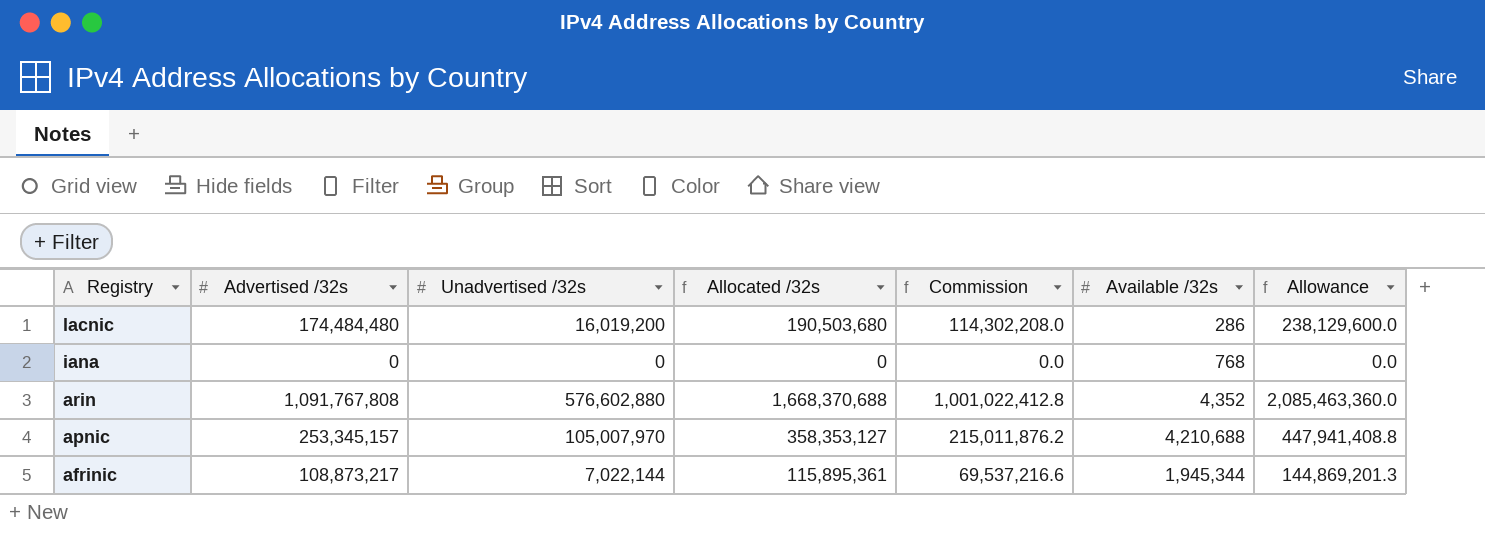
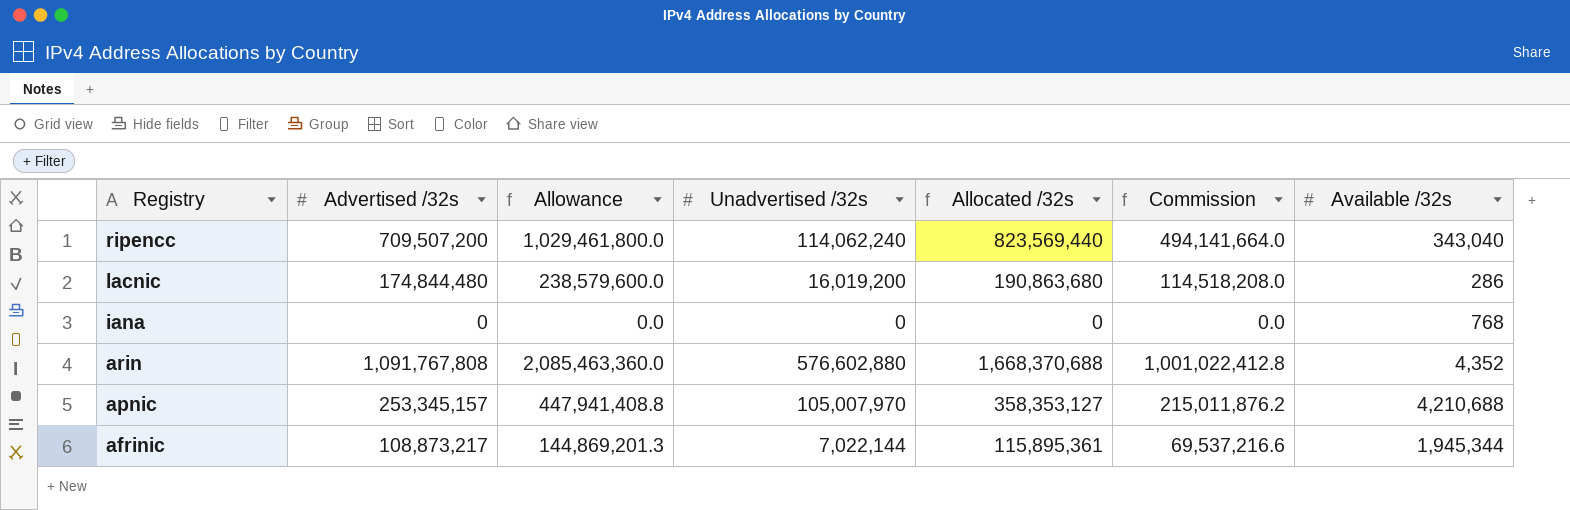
column Allowance | position: 7 -> 3
row ripencc: none -> 709,507,200 | 1,029,461,800.0 | 114,062,240 | 823,569,440 | 494,141,664.0 | 343,040
lacnic | Advertised /32s: 174,484,480 -> 174,844,480
lacnic | Allowance: 238,129,600.0 -> 238,579,600.0
lacnic | Allocated /32s: 190,503,680 -> 190,863,680
lacnic | Commission: 114,302,208.0 -> 114,518,208.0

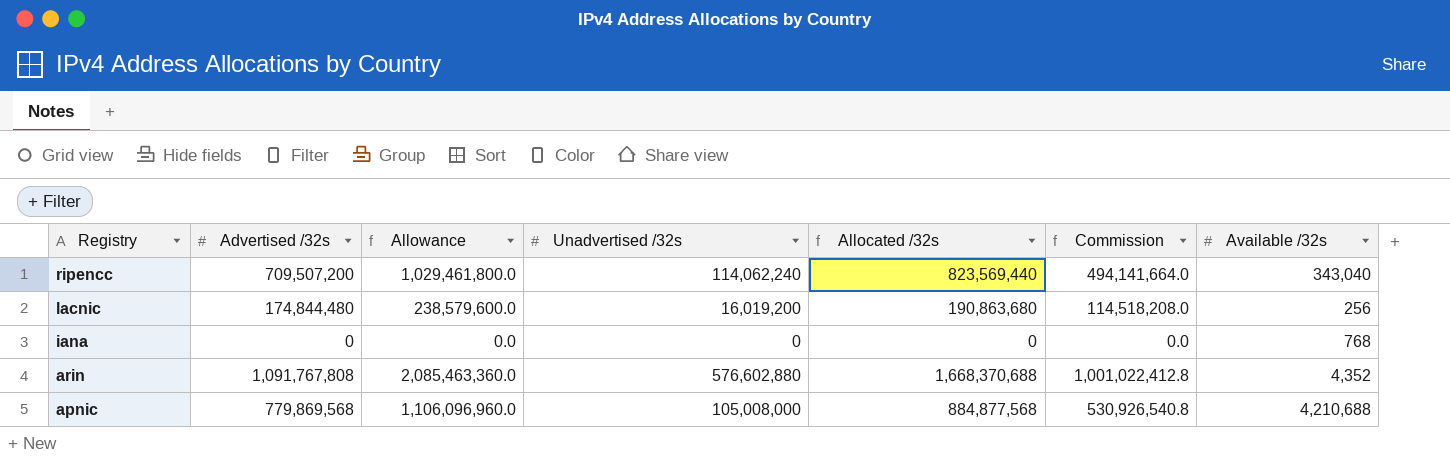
row afrinic: 108,873,217 | 144,869,201.3 | 7,022,144 | 115,895,361 | 69,537,216.6 | 1,945,344 -> none
lacnic | Available /32s: 286 -> 256
apnic | Advertised /32s: 253,345,157 -> 779,869,568
apnic | Allowance: 447,941,408.8 -> 1,106,096,960.0
apnic | Unadvertised /32s: 105,007,970 -> 105,008,000
apnic | Allocated /32s: 358,353,127 -> 884,877,568
apnic | Commission: 215,011,876.2 -> 530,926,540.8

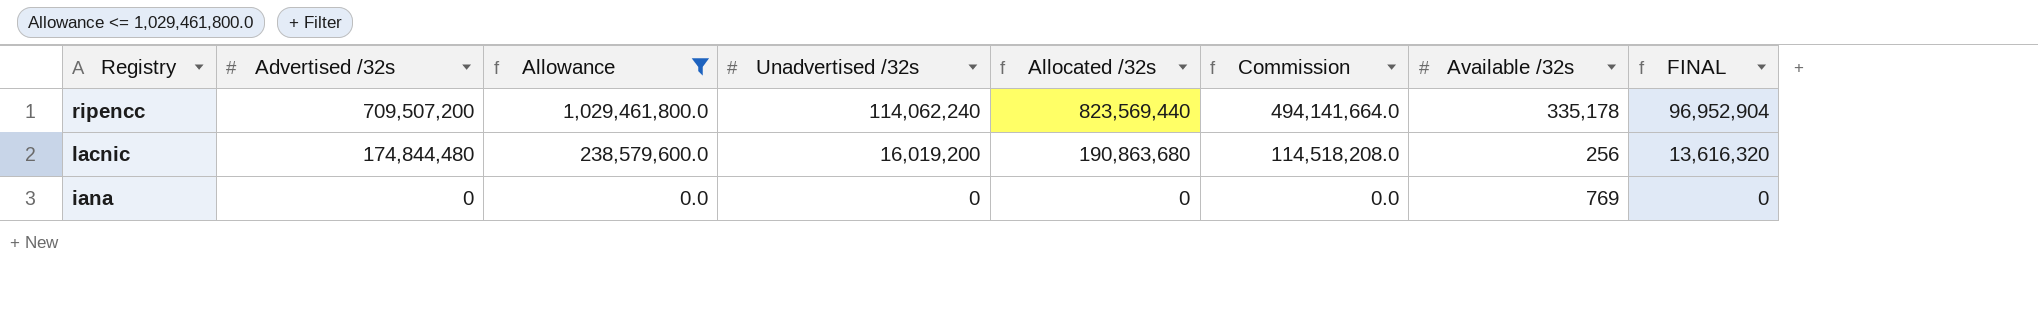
filter: none -> Allowance <= 1,029,461,800.0
column FINAL | formula: none -> [Unadvertised /32s] * 0.85
ripencc | Available /32s: 343,040 -> 335,178
iana | Available /32s: 768 -> 769

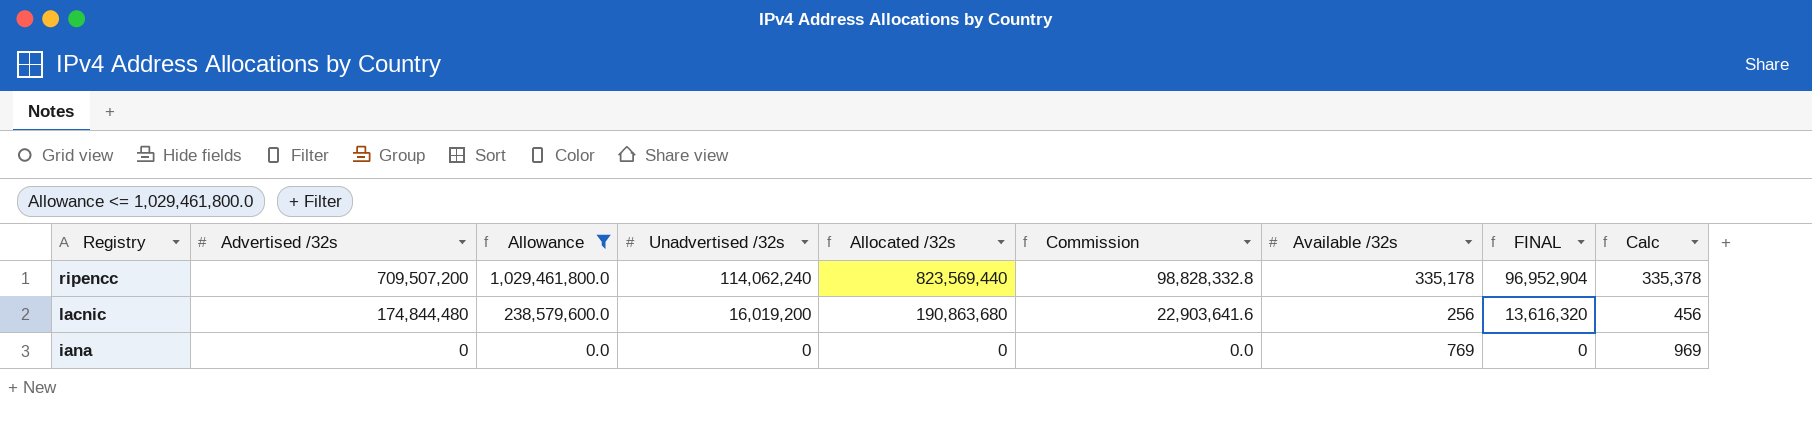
column Commission | formula: [Allocated /32s] * 0.6 -> [Allocated /32s] * 0.12
column Calc | formula: none -> [Available /32s] + 200

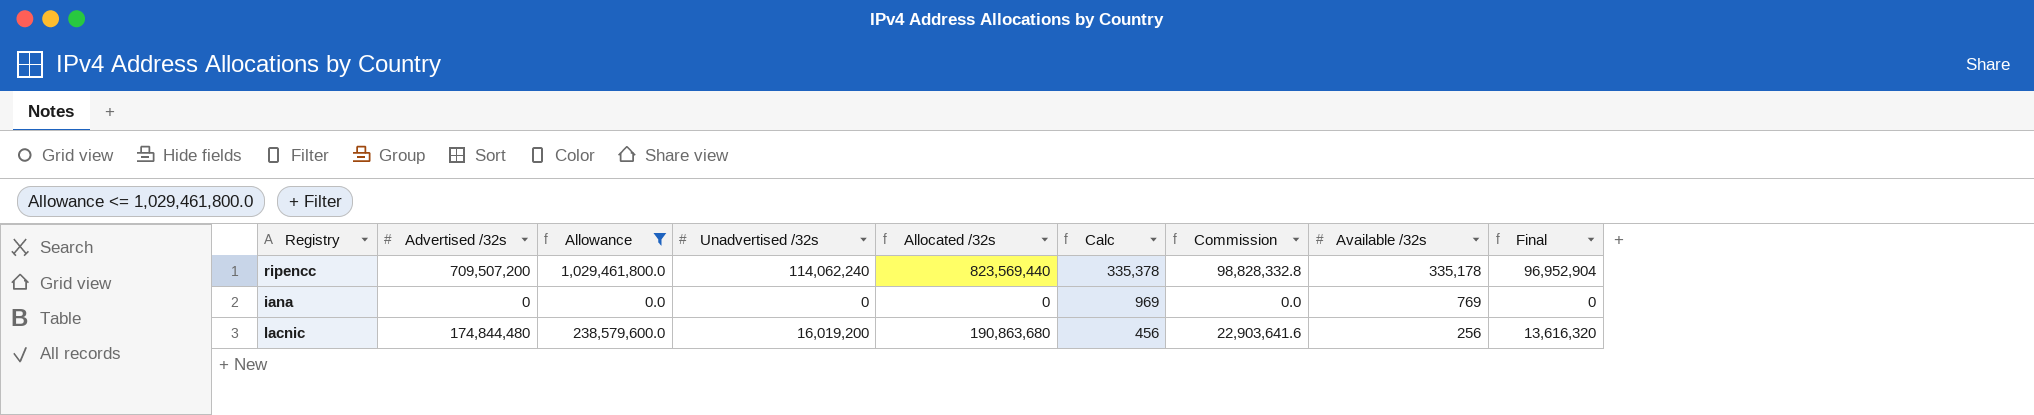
row order: Registry descending -> Calc descending
column Calc | position: 9 -> 6
column name: FINAL -> Final

